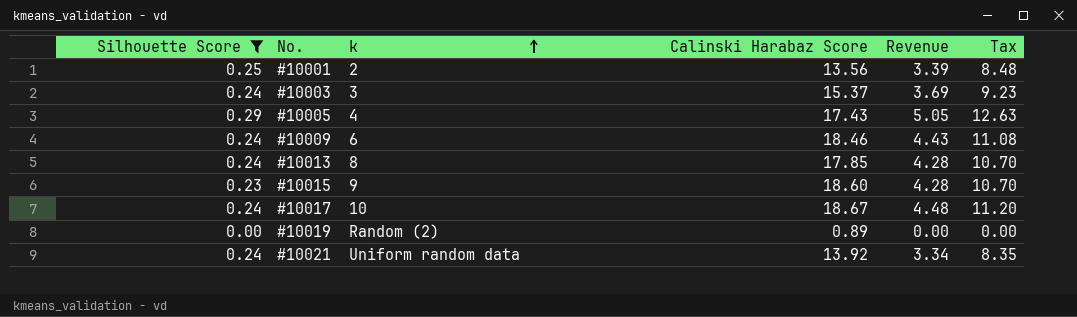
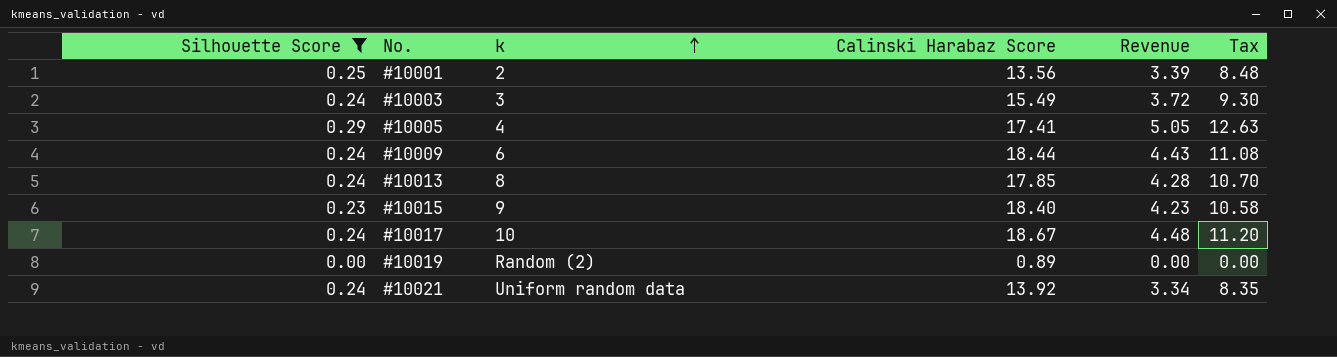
#10003 | Calinski Harabaz Score: 15.37 -> 15.49
#10003 | Revenue: 3.69 -> 3.72
#10003 | Tax: 9.23 -> 9.30
#10005 | Calinski Harabaz Score: 17.43 -> 17.41
#10009 | Calinski Harabaz Score: 18.46 -> 18.44
#10015 | Calinski Harabaz Score: 18.60 -> 18.40
#10015 | Revenue: 4.28 -> 4.23
#10015 | Tax: 10.70 -> 10.58

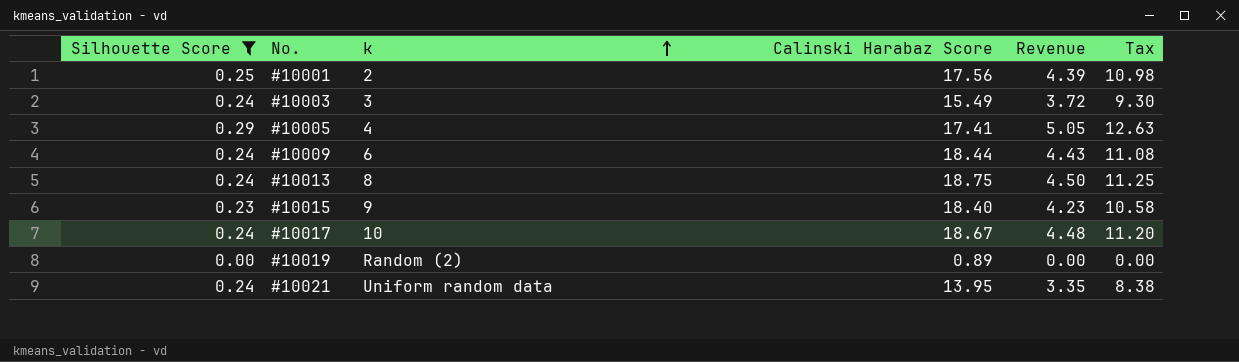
#10001 | Calinski Harabaz Score: 13.56 -> 17.56
#10001 | Revenue: 3.39 -> 4.39
#10001 | Tax: 8.48 -> 10.98
#10013 | Calinski Harabaz Score: 17.85 -> 18.75
#10013 | Revenue: 4.28 -> 4.50
#10013 | Tax: 10.70 -> 11.25
#10021 | Calinski Harabaz Score: 13.92 -> 13.95
#10021 | Revenue: 3.34 -> 3.35
#10021 | Tax: 8.35 -> 8.38

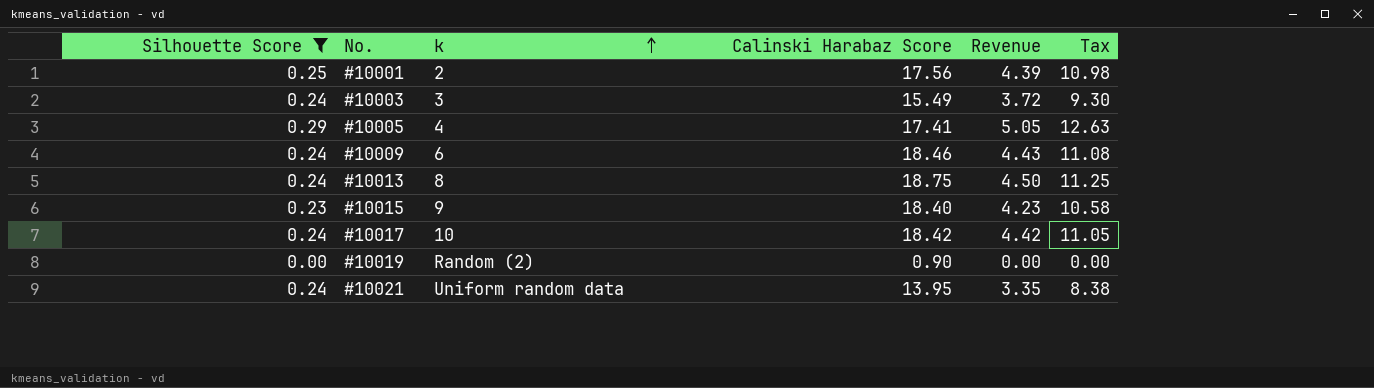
#10009 | Calinski Harabaz Score: 18.44 -> 18.46
#10017 | Calinski Harabaz Score: 18.67 -> 18.42
#10017 | Revenue: 4.48 -> 4.42
#10017 | Tax: 11.20 -> 11.05
#10019 | Calinski Harabaz Score: 0.89 -> 0.90

